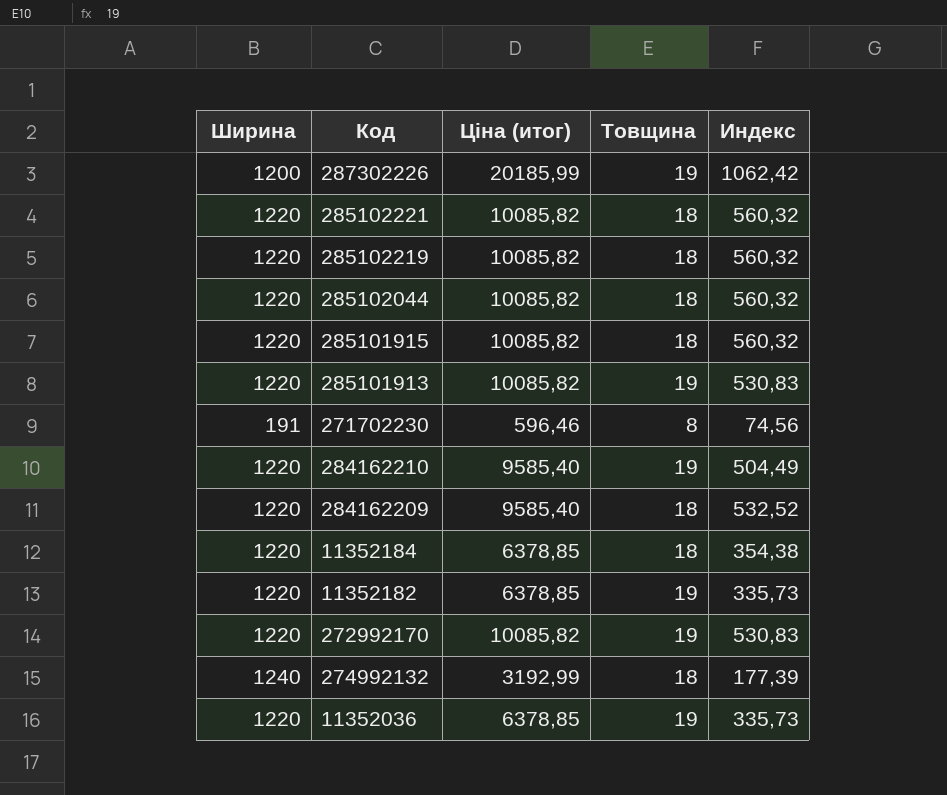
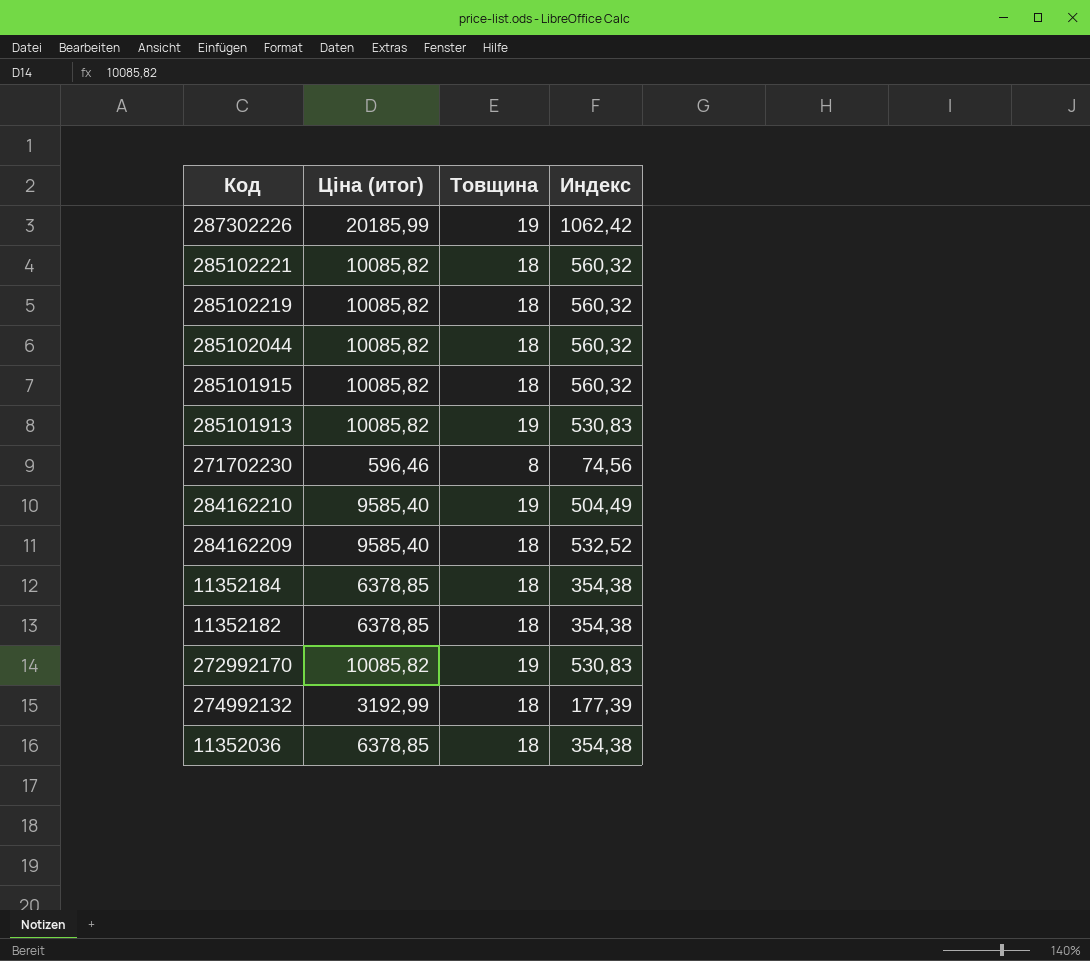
column Ширина | position: 1 -> none
11352182 | Товщина: 19 -> 18
11352182 | Индекс: 335,73 -> 354,38
11352036 | Товщина: 19 -> 18
11352036 | Индекс: 335,73 -> 354,38

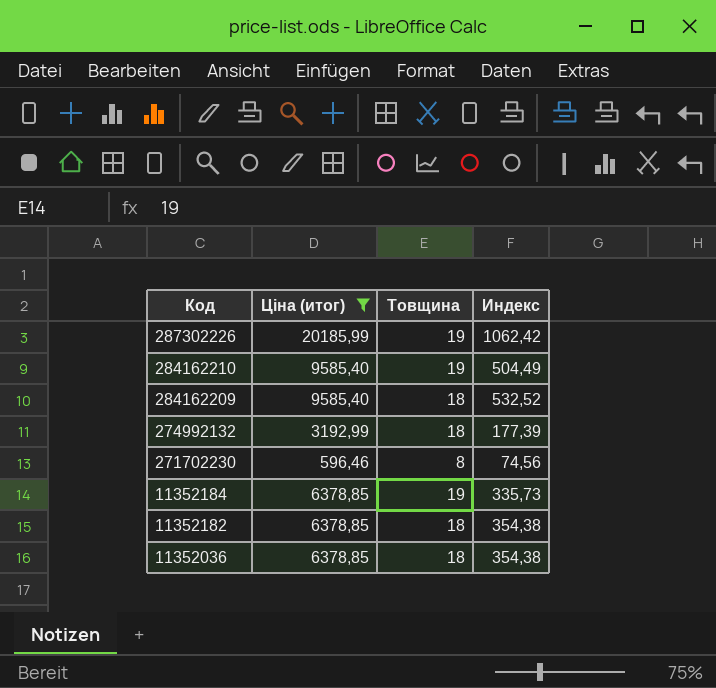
filter: none -> Ціна (итог) != 10085,82
row order: none -> Код descending
11352184 | Товщина: 18 -> 19
11352184 | Индекс: 354,38 -> 335,73

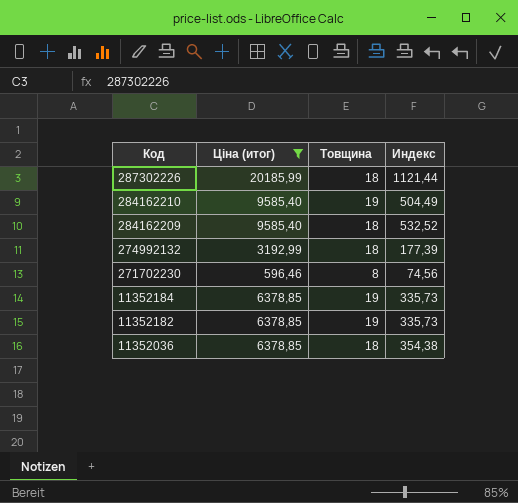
287302226 | Товщина: 19 -> 18
287302226 | Индекс: 1062,42 -> 1121,44
11352182 | Товщина: 18 -> 19
11352182 | Индекс: 354,38 -> 335,73

